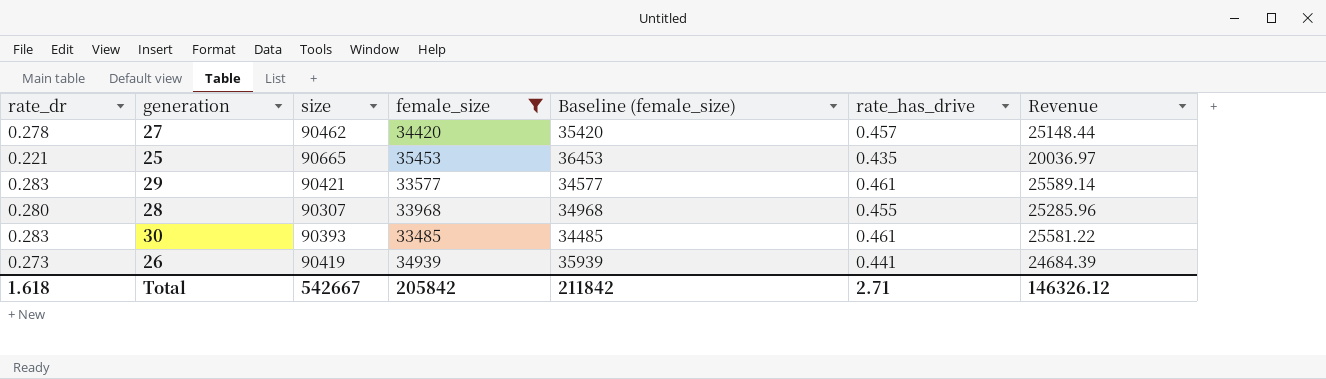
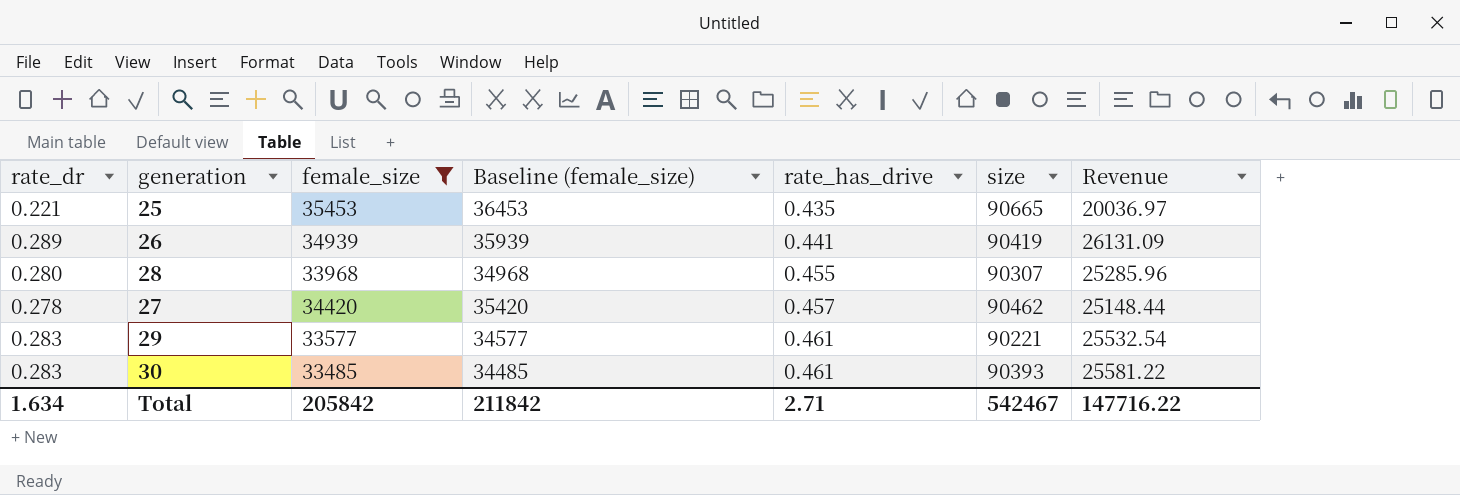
row order: none -> rate_has_drive ascending
column size | position: 3 -> 6
26 | rate_dr: 0.273 -> 0.289
26 | Revenue: 24684.39 -> 26131.09
29 | size: 90421 -> 90221
29 | Revenue: 25589.14 -> 25532.54
Total | rate_dr: 1.618 -> 1.634
Total | size: 542667 -> 542467
Total | Revenue: 146326.12 -> 147716.22

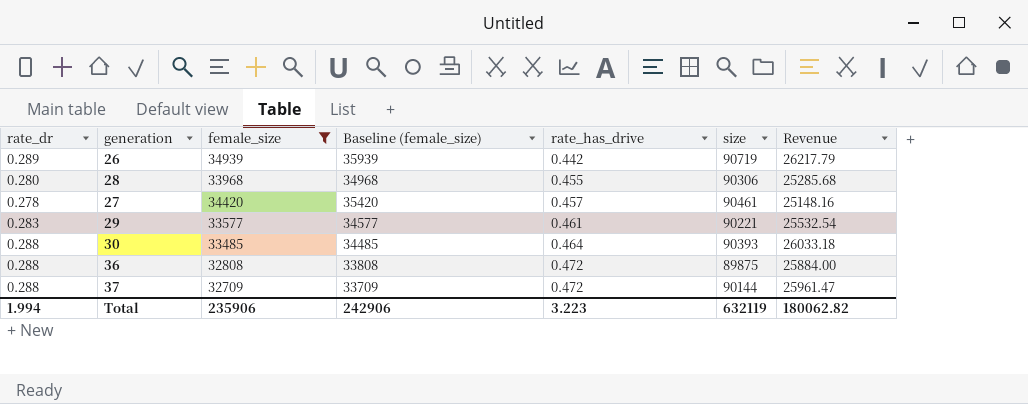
row 25: 0.221 | 35453 | 36453 | 0.435 | 90665 | 20036.97 -> none
26 | rate_has_drive: 0.441 -> 0.442
26 | size: 90419 -> 90719
26 | Revenue: 26131.09 -> 26217.79
28 | size: 90307 -> 90306
28 | Revenue: 25285.96 -> 25285.68
27 | size: 90462 -> 90461
27 | Revenue: 25148.44 -> 25148.16
30 | rate_dr: 0.283 -> 0.288
30 | rate_has_drive: 0.461 -> 0.464
30 | Revenue: 25581.22 -> 26033.18
row 36: none -> 0.288 | 32808 | 33808 | 0.472 | 89875 | 25884.00
row 37: none -> 0.288 | 32709 | 33709 | 0.472 | 90144 | 25961.47
Total | rate_dr: 1.634 -> 1.994
Total | female_size: 205842 -> 235906
Total | Baseline (female_size): 211842 -> 242906
Total | rate_has_drive: 2.71 -> 3.223
Total | size: 542467 -> 632119
Total | Revenue: 147716.22 -> 180062.82

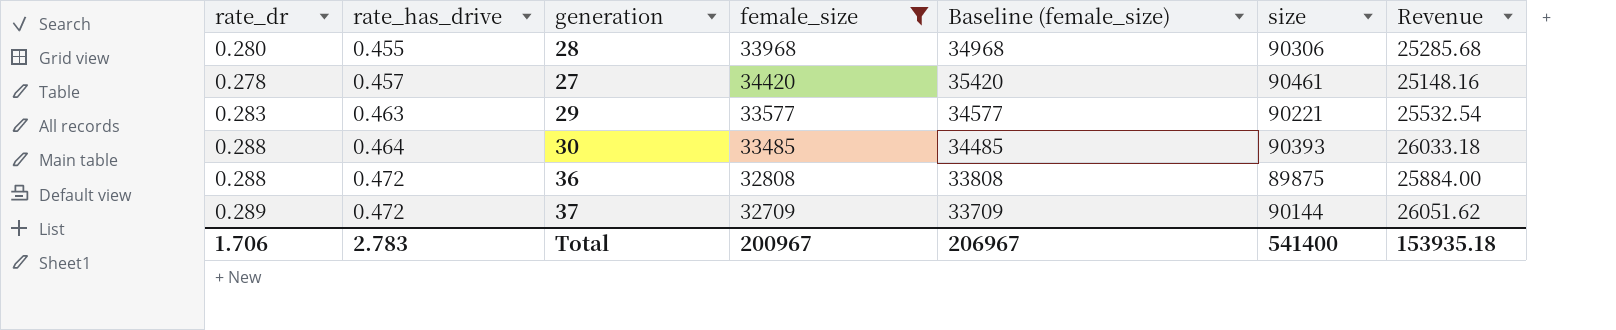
column rate_has_drive | position: 5 -> 2
row 26: 0.289 | 34939 | 35939 | 0.442 | 90719 | 26217.79 -> none
29 | rate_has_drive: 0.461 -> 0.463
37 | rate_dr: 0.288 -> 0.289
37 | Revenue: 25961.47 -> 26051.62
Total | rate_dr: 1.994 -> 1.706
Total | rate_has_drive: 3.223 -> 2.783
Total | female_size: 235906 -> 200967
Total | Baseline (female_size): 242906 -> 206967
Total | size: 632119 -> 541400
Total | Revenue: 180062.82 -> 153935.18

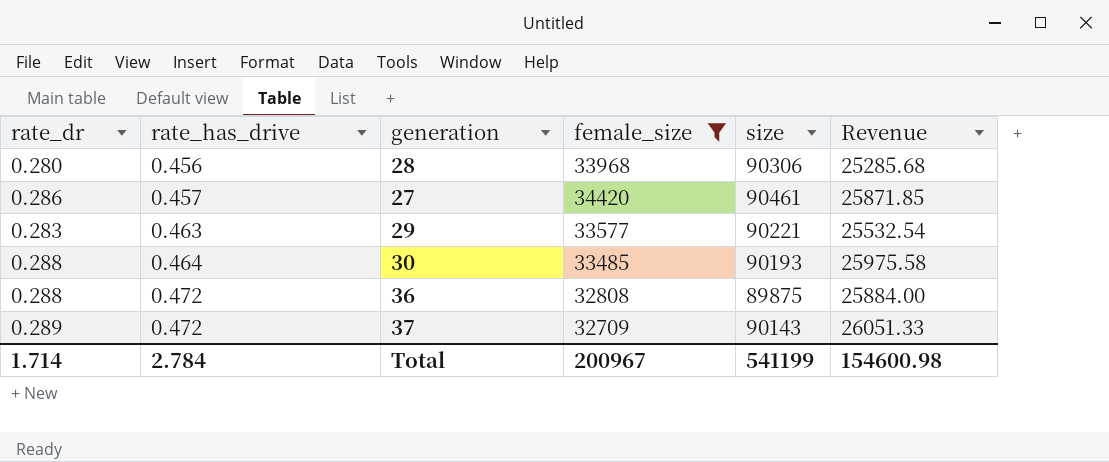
column Baseline (female_size) | formula: [female_size] + 1000 -> none
28 | rate_has_drive: 0.455 -> 0.456
27 | rate_dr: 0.278 -> 0.286
27 | Revenue: 25148.16 -> 25871.85
30 | size: 90393 -> 90193
30 | Revenue: 26033.18 -> 25975.58
37 | size: 90144 -> 90143
37 | Revenue: 26051.62 -> 26051.33
Total | rate_dr: 1.706 -> 1.714
Total | rate_has_drive: 2.783 -> 2.784
Total | size: 541400 -> 541199
Total | Revenue: 153935.18 -> 154600.98

